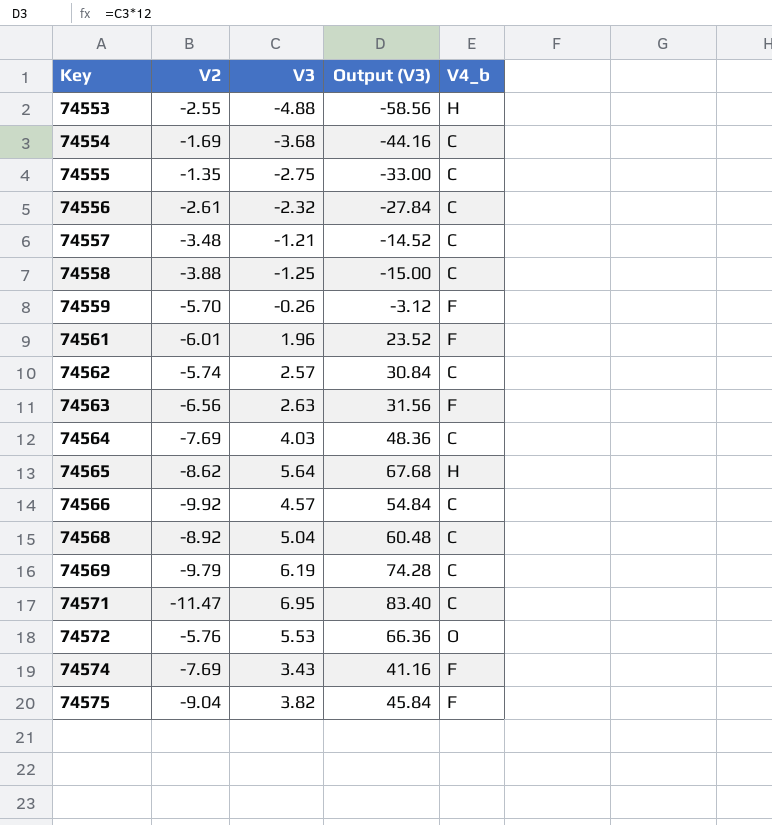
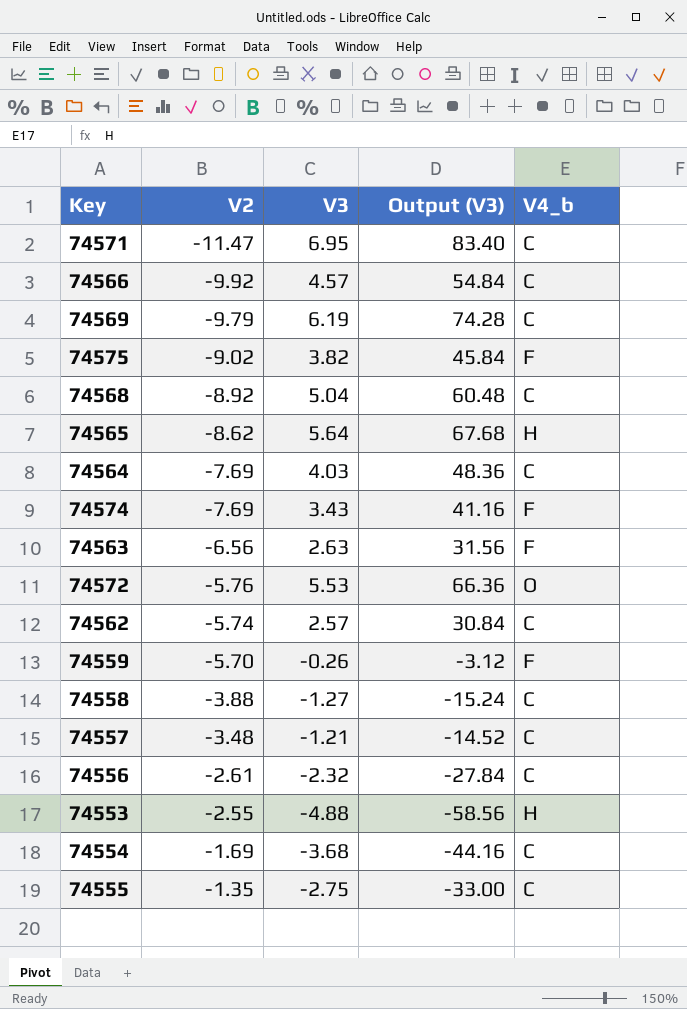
row order: Key ascending -> V2 ascending
row 74561: -6.01 | 1.96 | 23.52 | F -> none
74575 | V2: -9.04 -> -9.02
74558 | V3: -1.25 -> -1.27
74558 | Output (V3): -15.00 -> -15.24

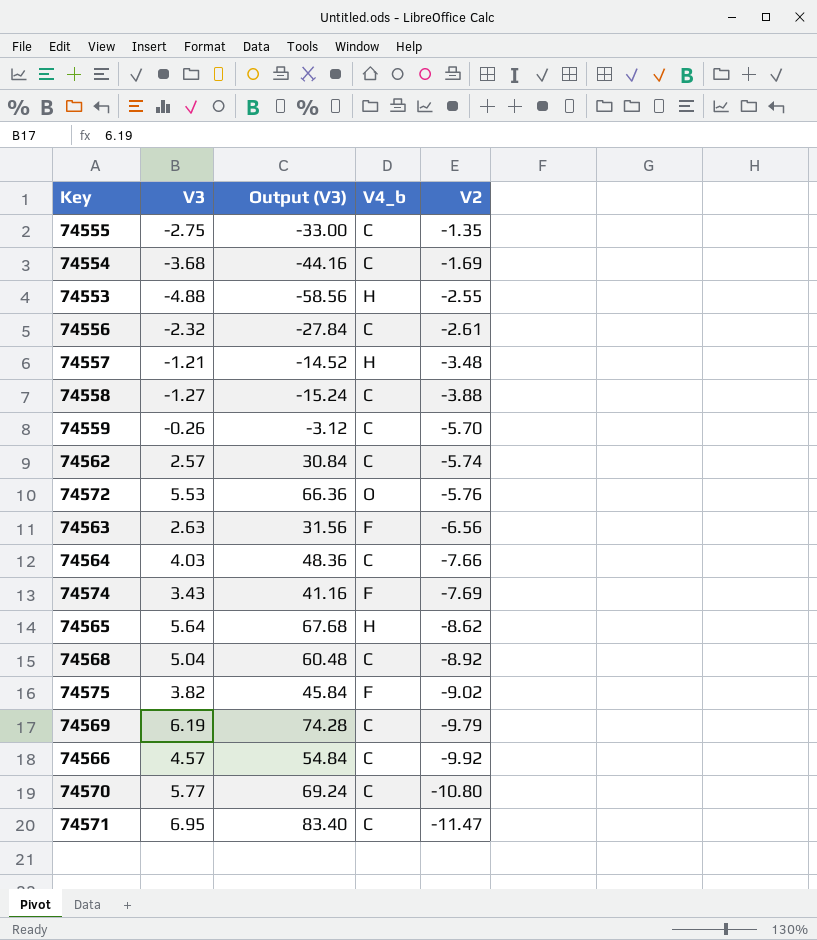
row order: V2 ascending -> V2 descending
column V2 | position: 2 -> 5
74557 | V4_b: C -> H
74559 | V4_b: F -> C
74564 | V2: -7.69 -> -7.66
row 74570: none -> 5.77 | 69.24 | C | -10.80

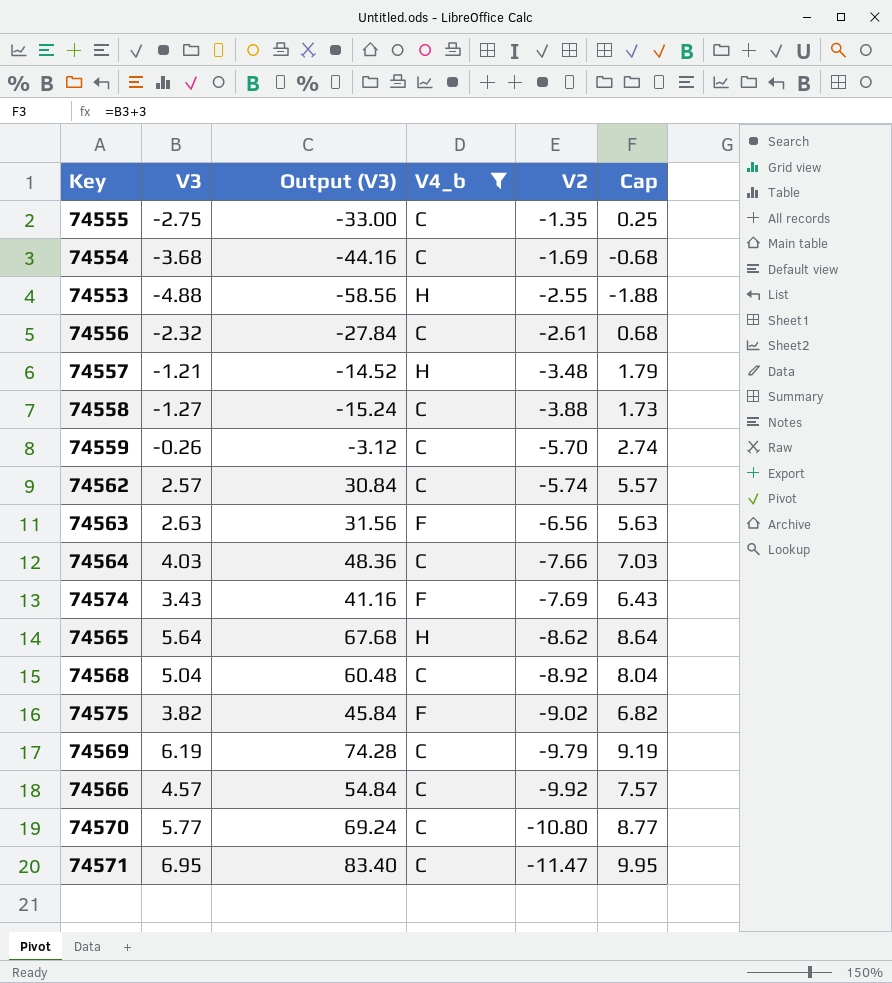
filter: none -> V4_b != O
column Cap | formula: none -> [V3] + 3

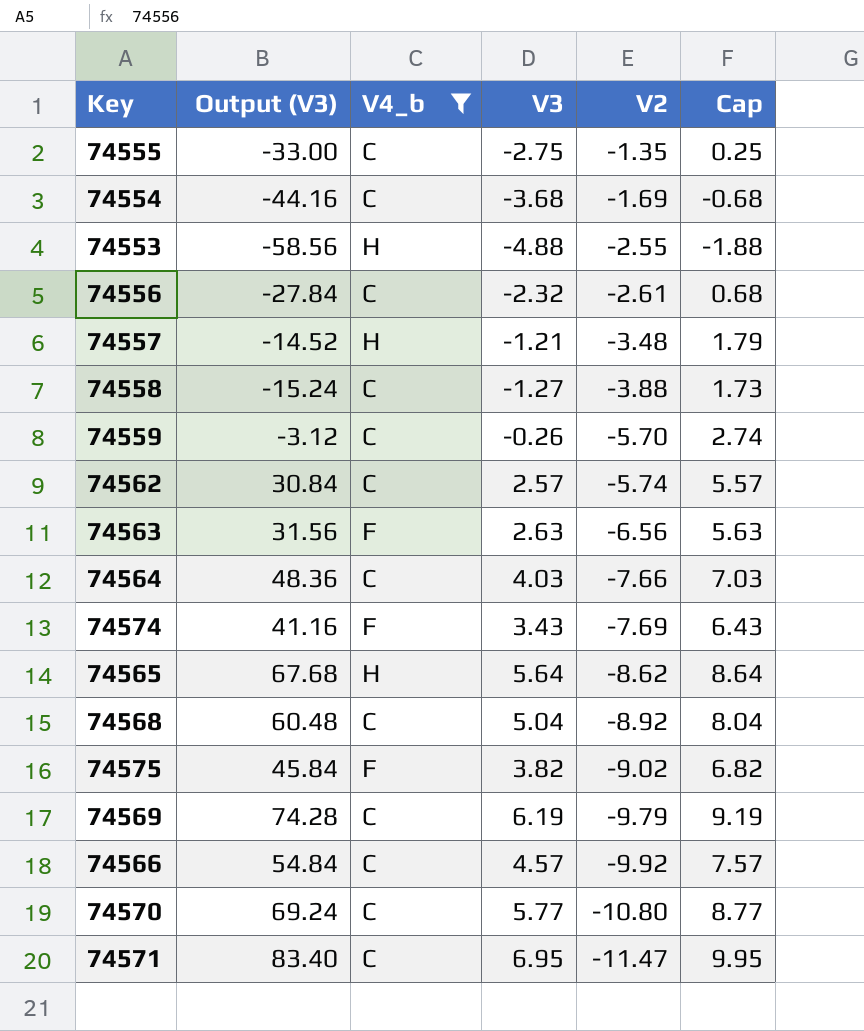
column V3 | position: 2 -> 4

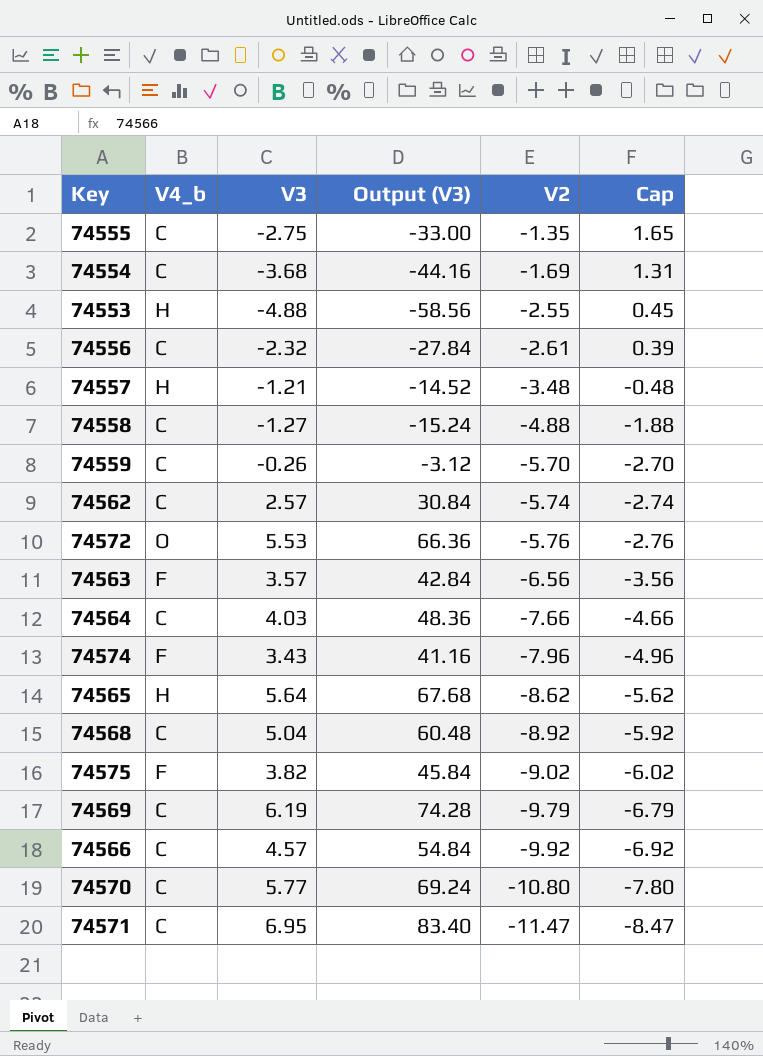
filter: V4_b != O -> none
column Output (V3) | position: 2 -> 4
column Cap | formula: [V3] + 3 -> [V2] + 3
74558 | V2: -3.88 -> -4.88
74563 | V3: 2.63 -> 3.57
74563 | Output (V3): 31.56 -> 42.84
74574 | V2: -7.69 -> -7.96

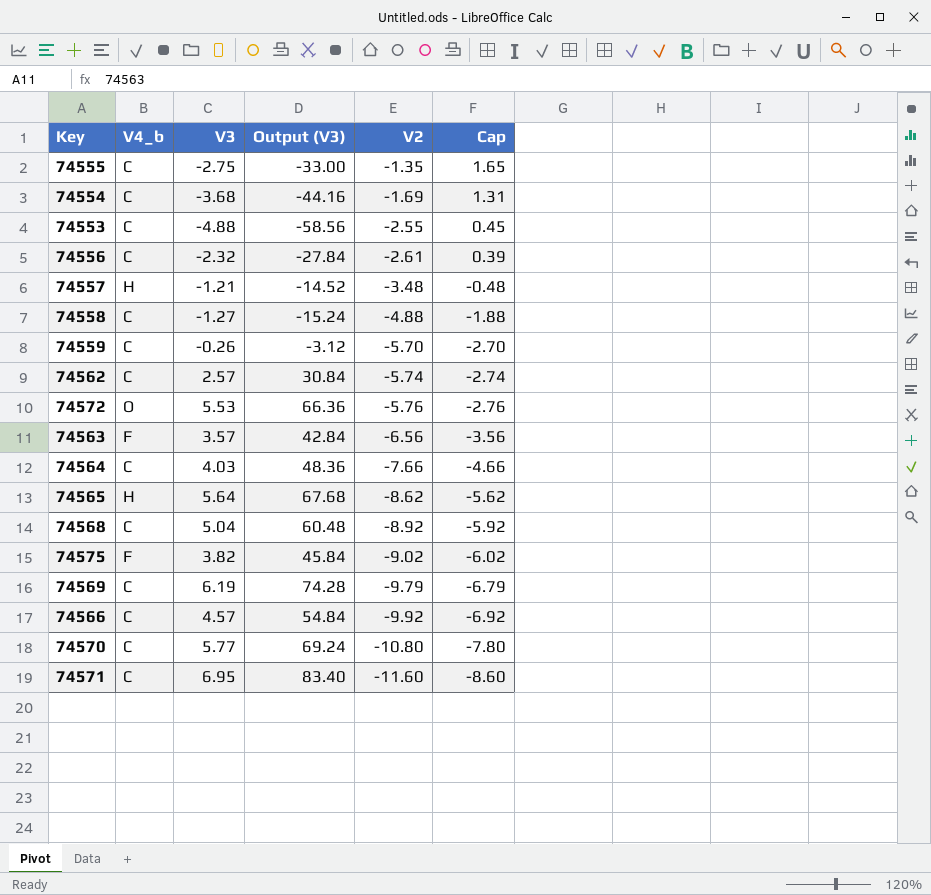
row 74574: F | 3.43 | 41.16 | -7.96 | -4.96 -> none
74553 | V4_b: H -> C
74571 | V2: -11.47 -> -11.60
74571 | Cap: -8.47 -> -8.60

